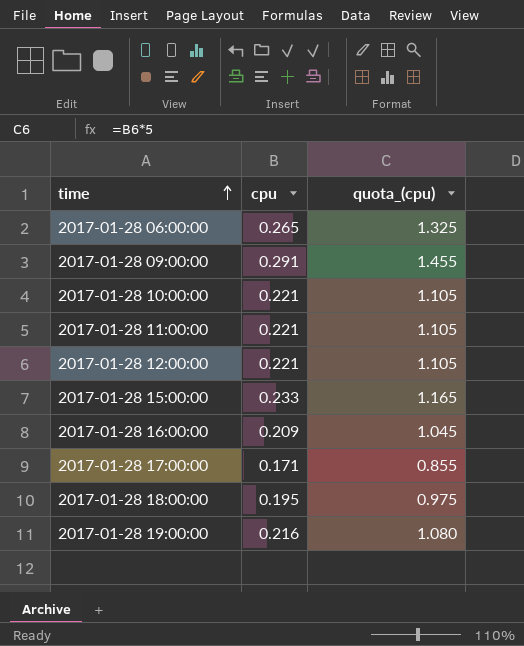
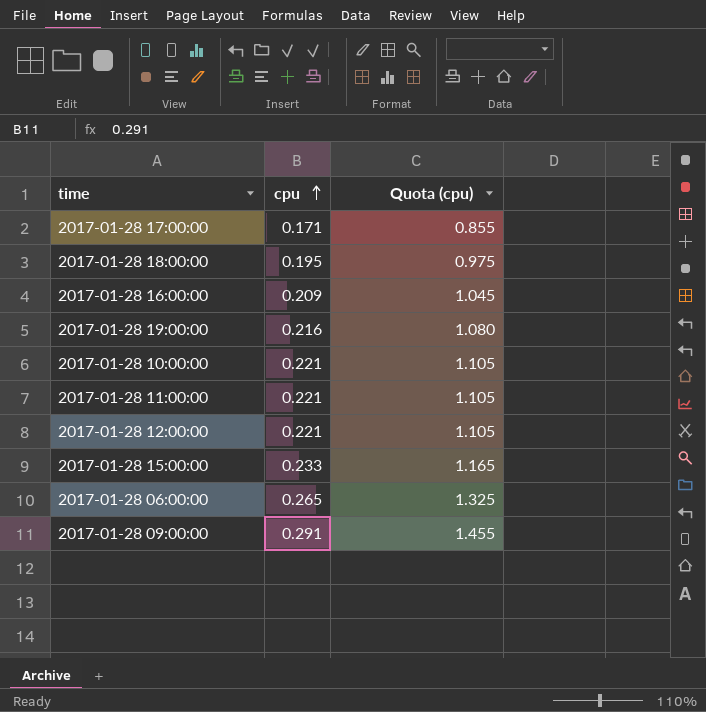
row order: time ascending -> cpu ascending
column name: quota_(cpu) -> Quota (cpu)

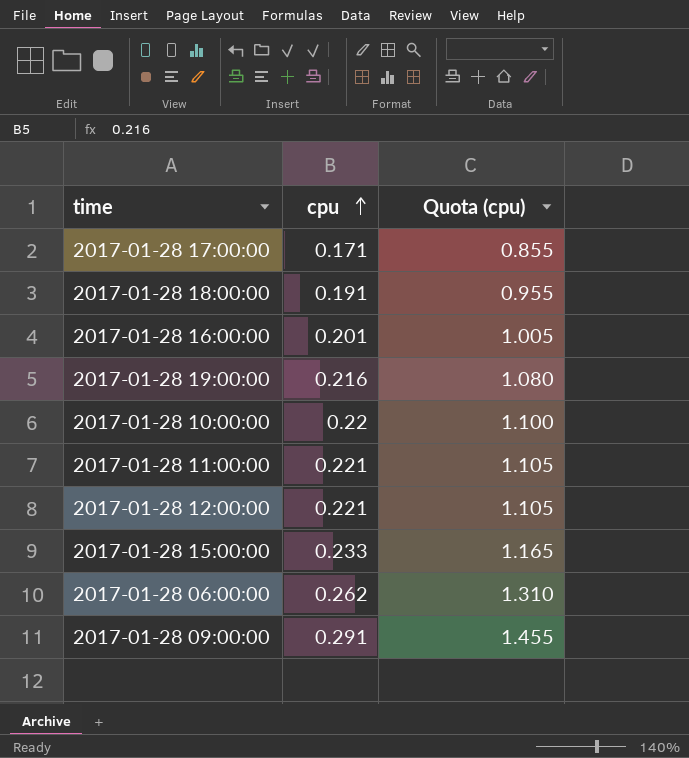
2017-01-28 18:00:00 | cpu: 0.195 -> 0.191
2017-01-28 18:00:00 | Quota (cpu): 0.975 -> 0.955
2017-01-28 16:00:00 | cpu: 0.209 -> 0.201
2017-01-28 16:00:00 | Quota (cpu): 1.045 -> 1.005
2017-01-28 10:00:00 | cpu: 0.221 -> 0.22
2017-01-28 10:00:00 | Quota (cpu): 1.105 -> 1.100
2017-01-28 06:00:00 | cpu: 0.265 -> 0.262
2017-01-28 06:00:00 | Quota (cpu): 1.325 -> 1.310

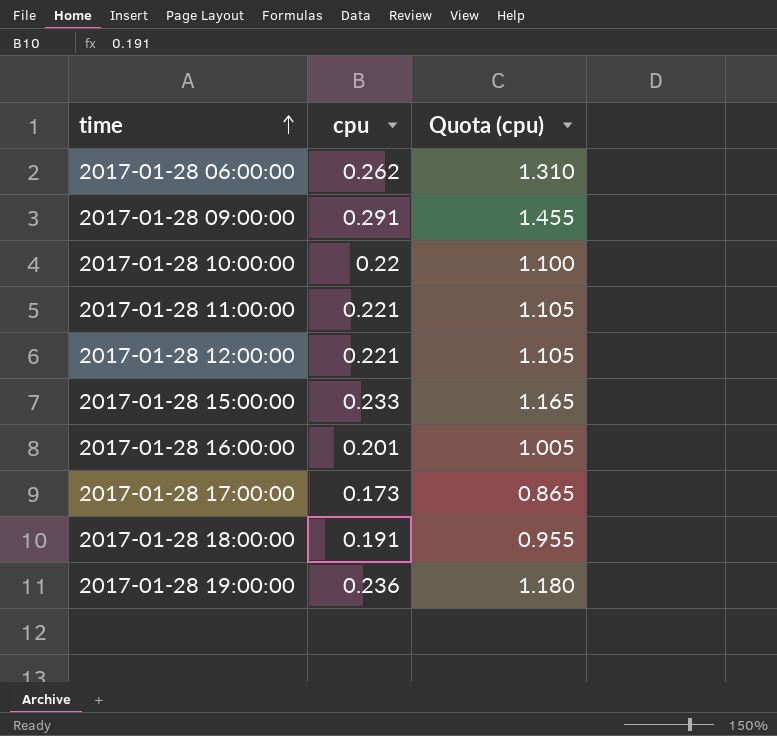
row order: cpu ascending -> time ascending
2017-01-28 17:00:00 | cpu: 0.171 -> 0.173
2017-01-28 17:00:00 | Quota (cpu): 0.855 -> 0.865
2017-01-28 19:00:00 | cpu: 0.216 -> 0.236
2017-01-28 19:00:00 | Quota (cpu): 1.080 -> 1.180

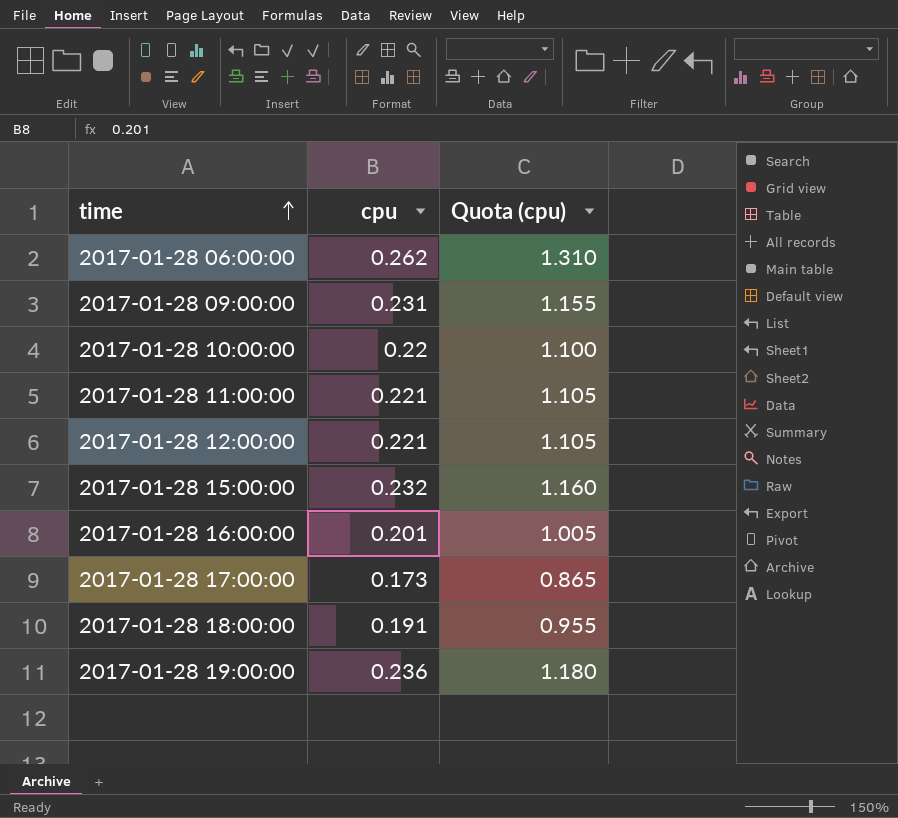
2017-01-28 09:00:00 | cpu: 0.291 -> 0.231
2017-01-28 09:00:00 | Quota (cpu): 1.455 -> 1.155
2017-01-28 15:00:00 | cpu: 0.233 -> 0.232
2017-01-28 15:00:00 | Quota (cpu): 1.165 -> 1.160

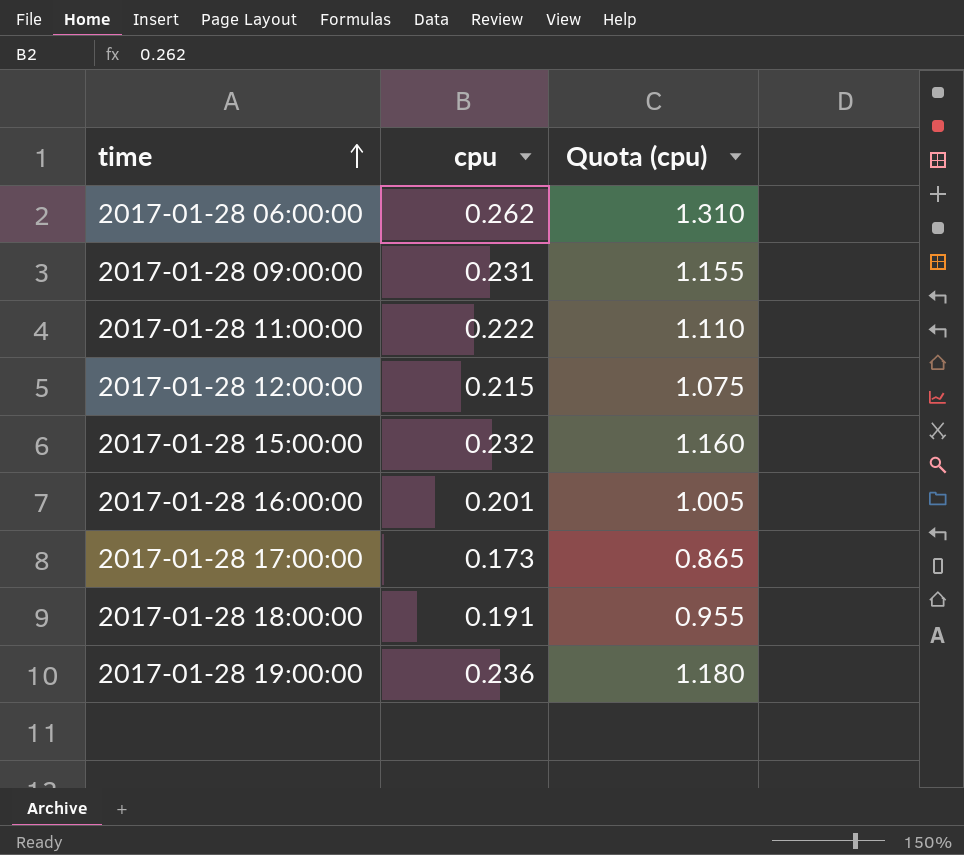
row 2017-01-28 10:00:00: 0.22 | 1.100 -> none
2017-01-28 11:00:00 | cpu: 0.221 -> 0.222
2017-01-28 11:00:00 | Quota (cpu): 1.105 -> 1.110
2017-01-28 12:00:00 | cpu: 0.221 -> 0.215
2017-01-28 12:00:00 | Quota (cpu): 1.105 -> 1.075

